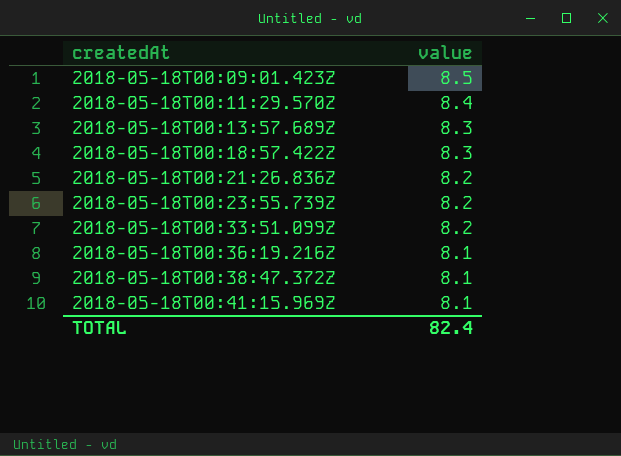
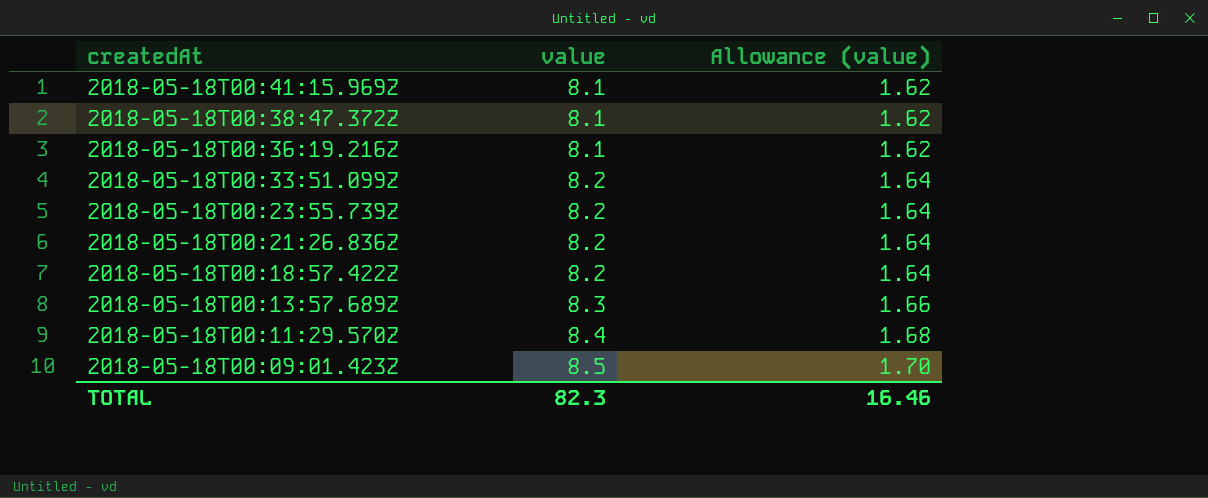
row order: createdAt ascending -> createdAt descending
column Allowance (value) | formula: none -> [value] * 0.2
2018-05-18T00:18:57.422Z | value: 8.3 -> 8.2
TOTAL | value: 82.4 -> 82.3

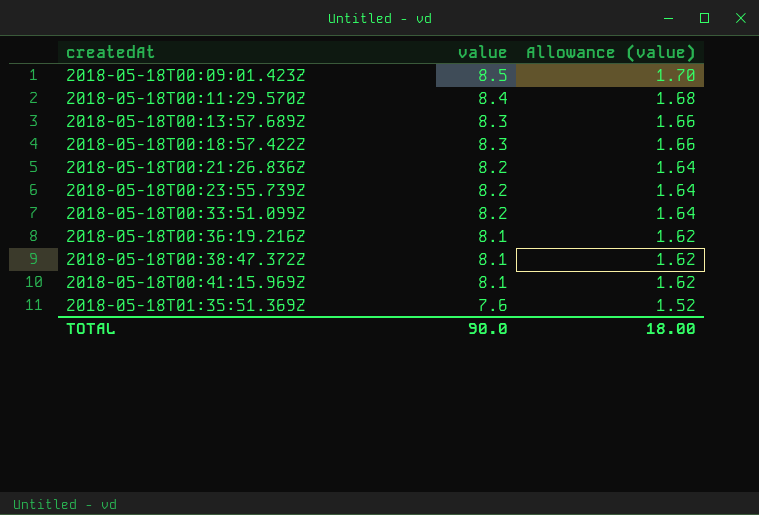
row order: createdAt descending -> createdAt ascending
2018-05-18T00:18:57.422Z | value: 8.2 -> 8.3
2018-05-18T00:18:57.422Z | Allowance (value): 1.64 -> 1.66
row 2018-05-18T01:35:51.369Z: none -> 7.6 | 1.52
TOTAL | value: 82.3 -> 90.0
TOTAL | Allowance (value): 16.46 -> 18.00

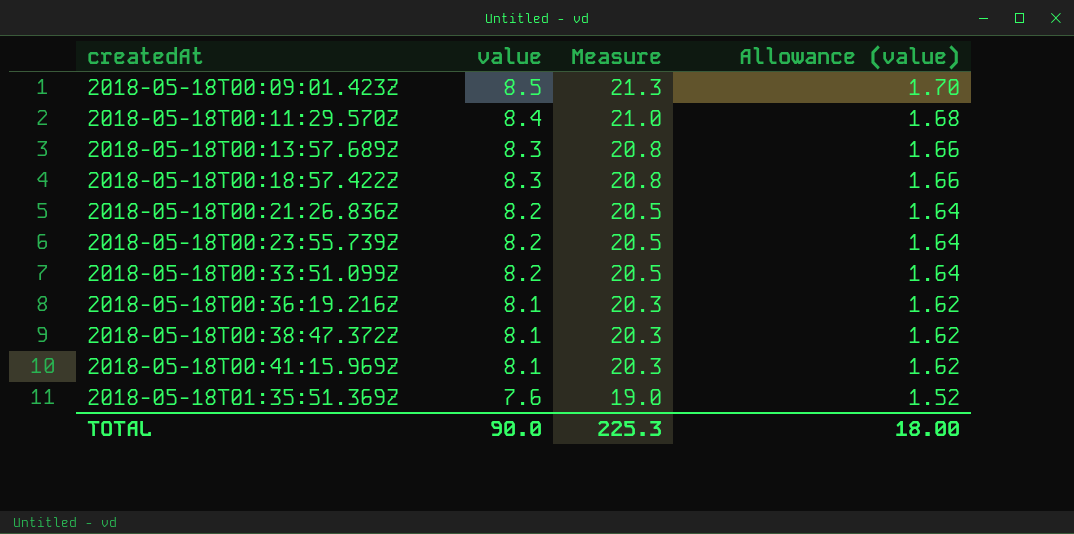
column Measure | formula: none -> [value] * 2.5

